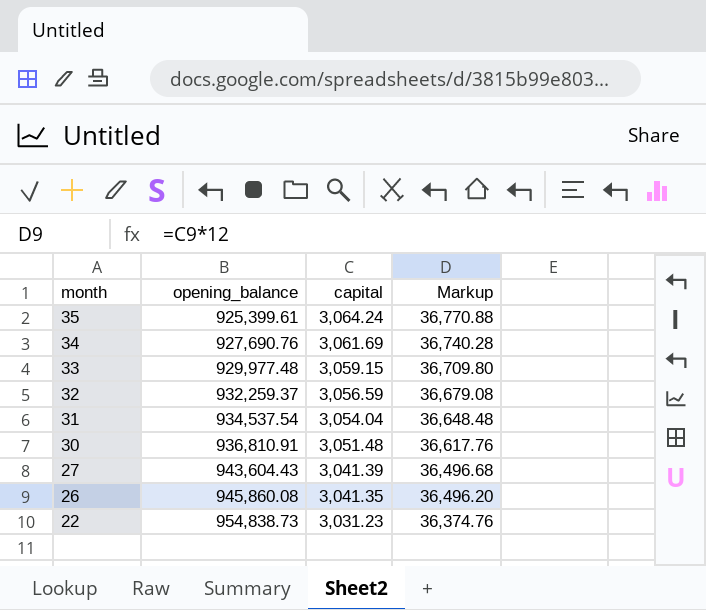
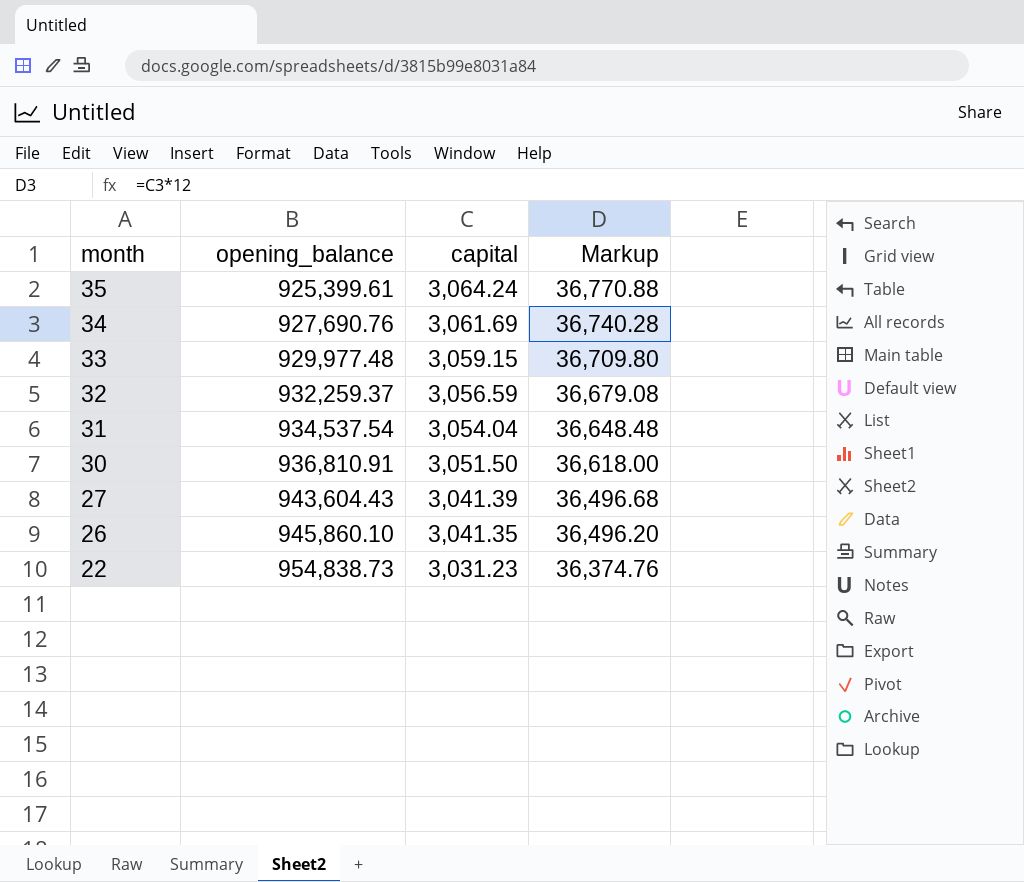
30 | capital: 3,051.48 -> 3,051.50
30 | Markup: 36,617.76 -> 36,618.00
26 | opening_balance: 945,860.08 -> 945,860.10

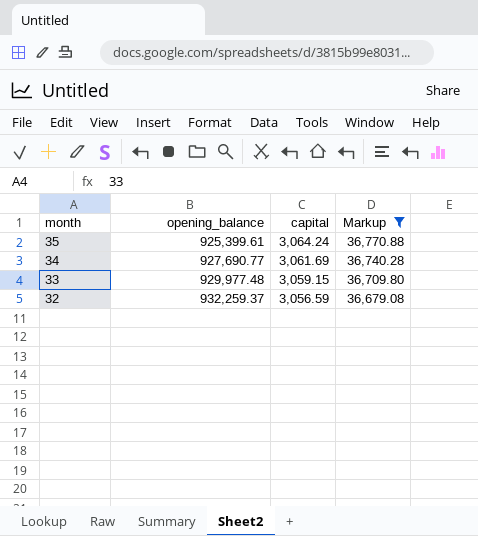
filter: none -> Markup >= 36,679.08
34 | opening_balance: 927,690.76 -> 927,690.77

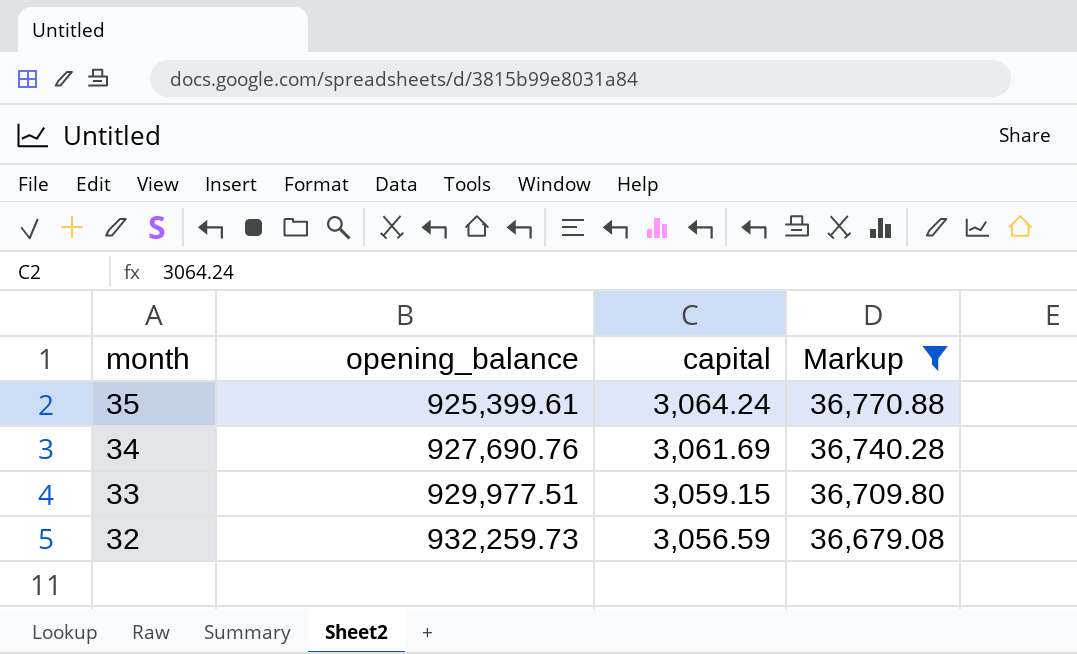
34 | opening_balance: 927,690.77 -> 927,690.76
33 | opening_balance: 929,977.48 -> 929,977.51
32 | opening_balance: 932,259.37 -> 932,259.73

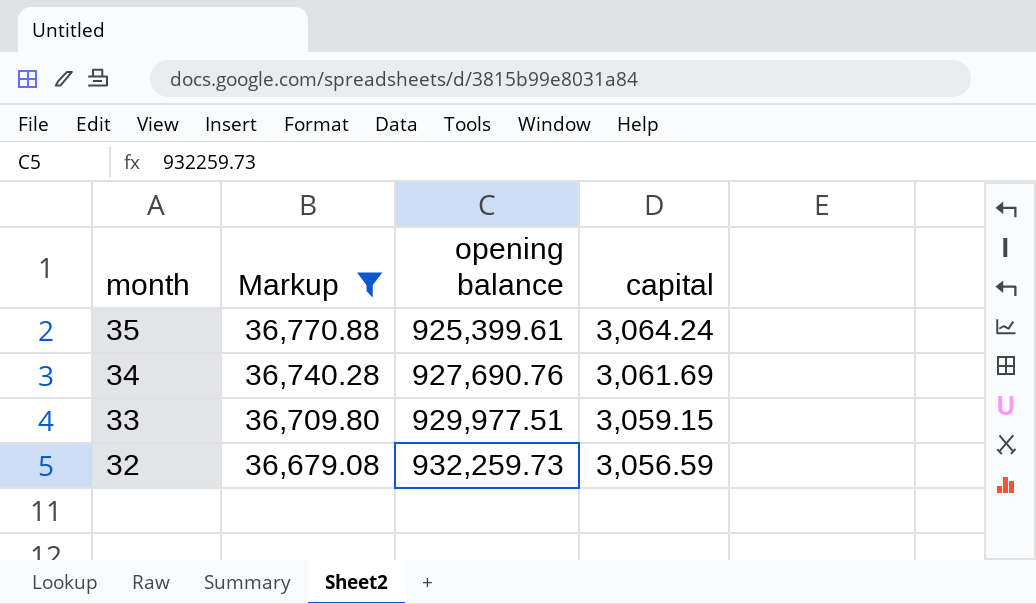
column Markup | position: 4 -> 2
column name: opening_balance -> opening balance

